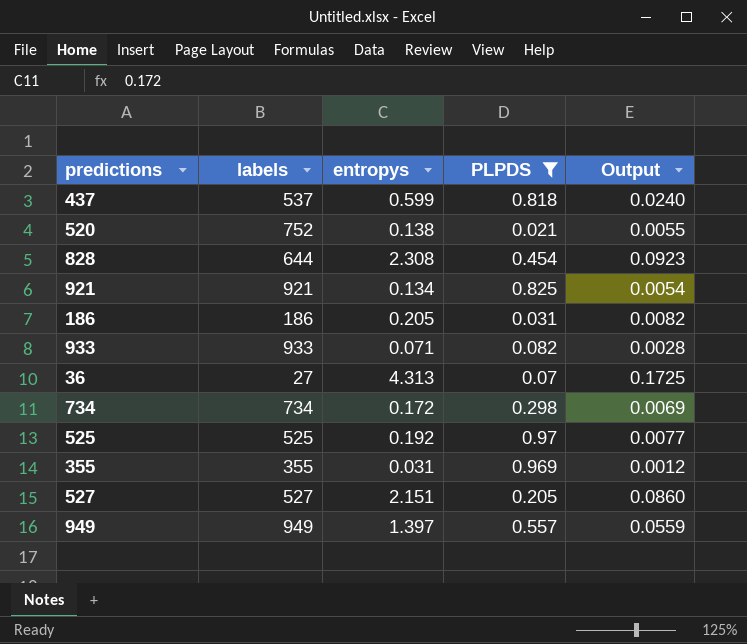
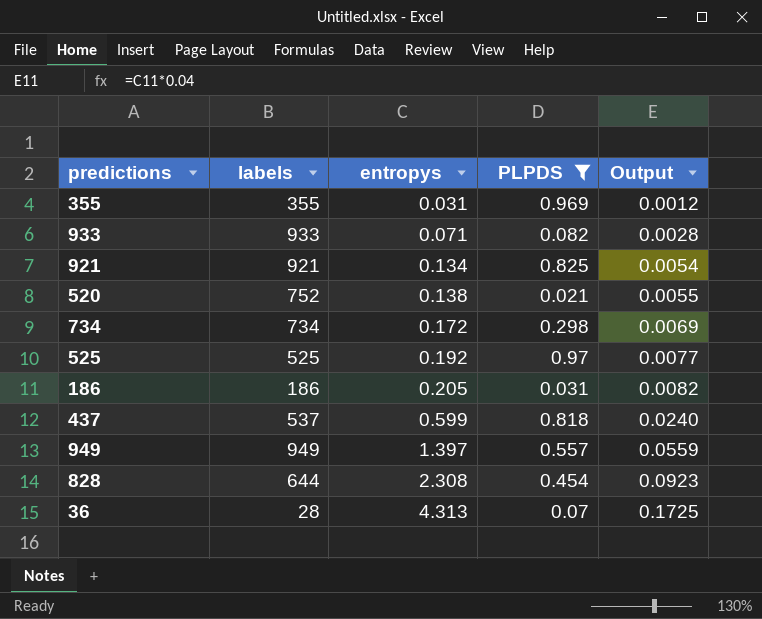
row order: none -> entropys ascending
row 527: 527 | 2.151 | 0.205 | 0.0860 -> none
36 | labels: 27 -> 28

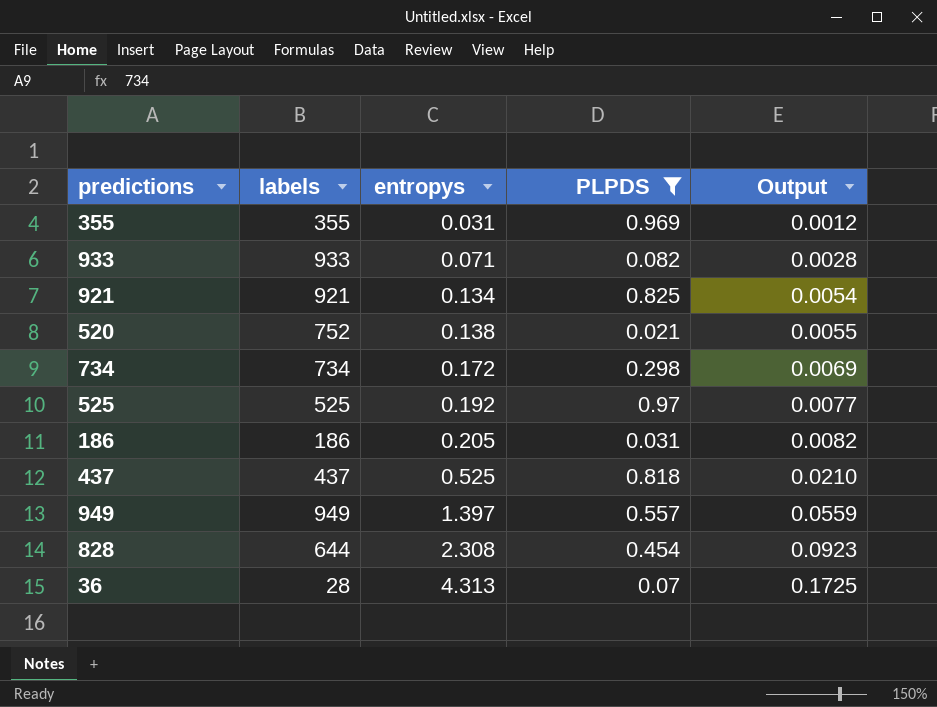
437 | labels: 537 -> 437
437 | entropys: 0.599 -> 0.525
437 | Output: 0.0240 -> 0.0210

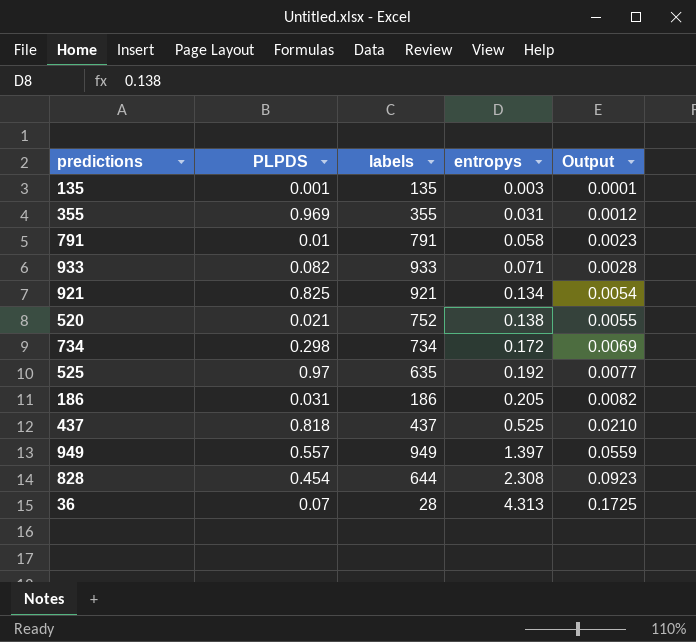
filter: PLPDS >= 0.021 -> none
column PLPDS | position: 4 -> 2
525 | labels: 525 -> 635

